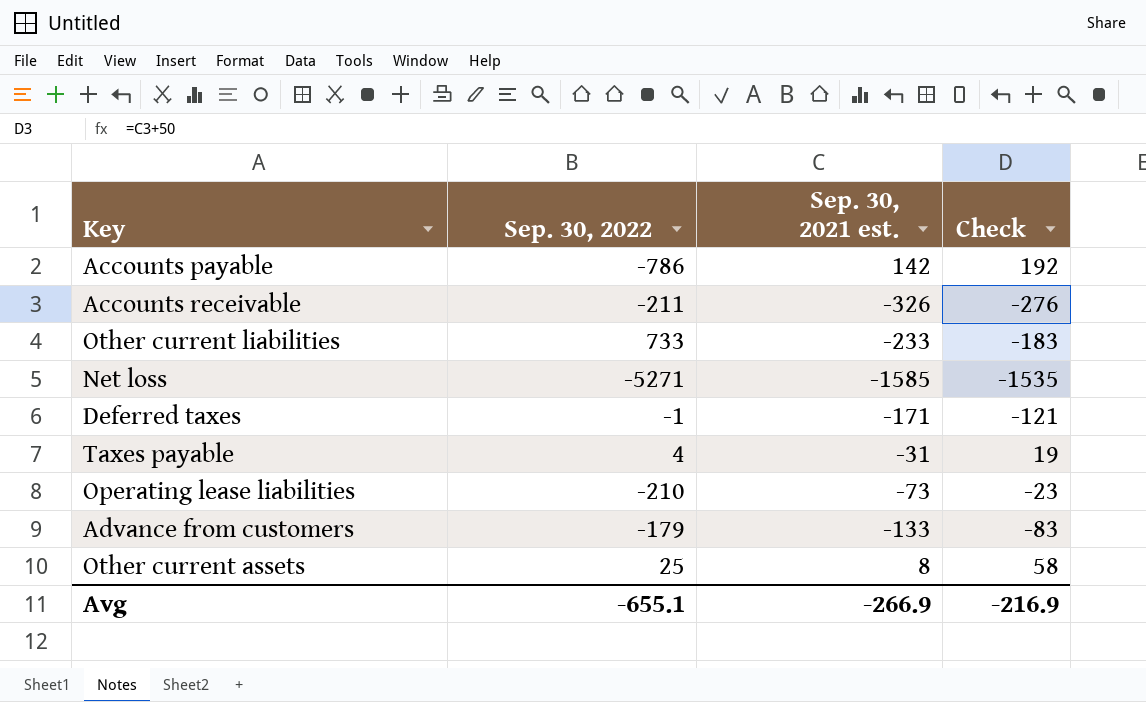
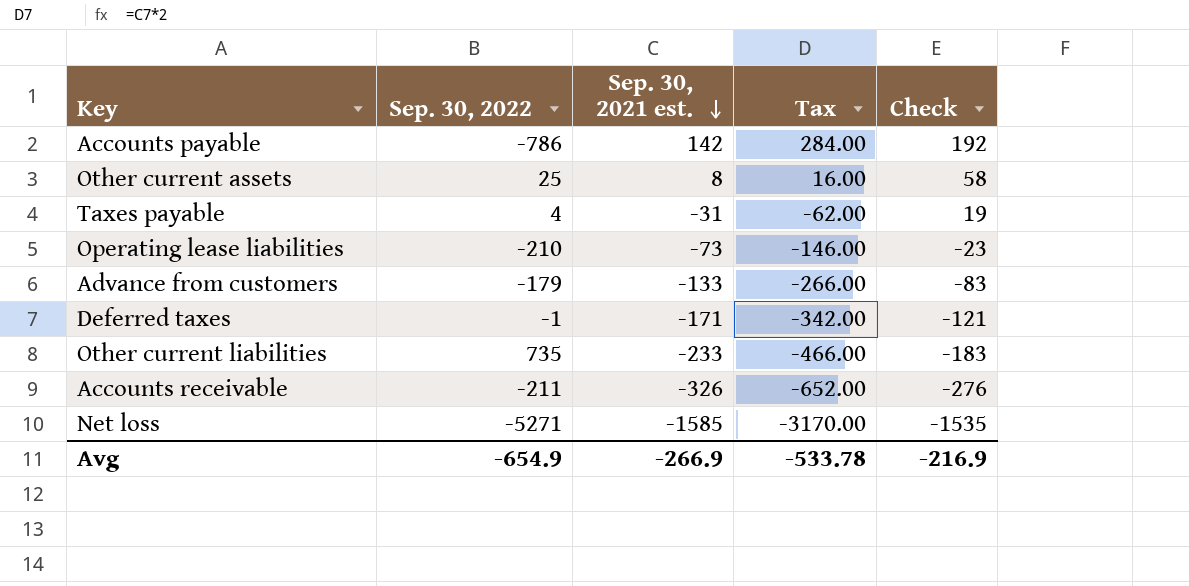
row order: none -> Sep. 30, 2021 est. descending
column Tax | formula: none -> [Sep. 30, 2021 est.] * 2
Other current liabilities | Sep. 30, 2022: 733 -> 735
Avg | Sep. 30, 2022: -655.1 -> -654.9

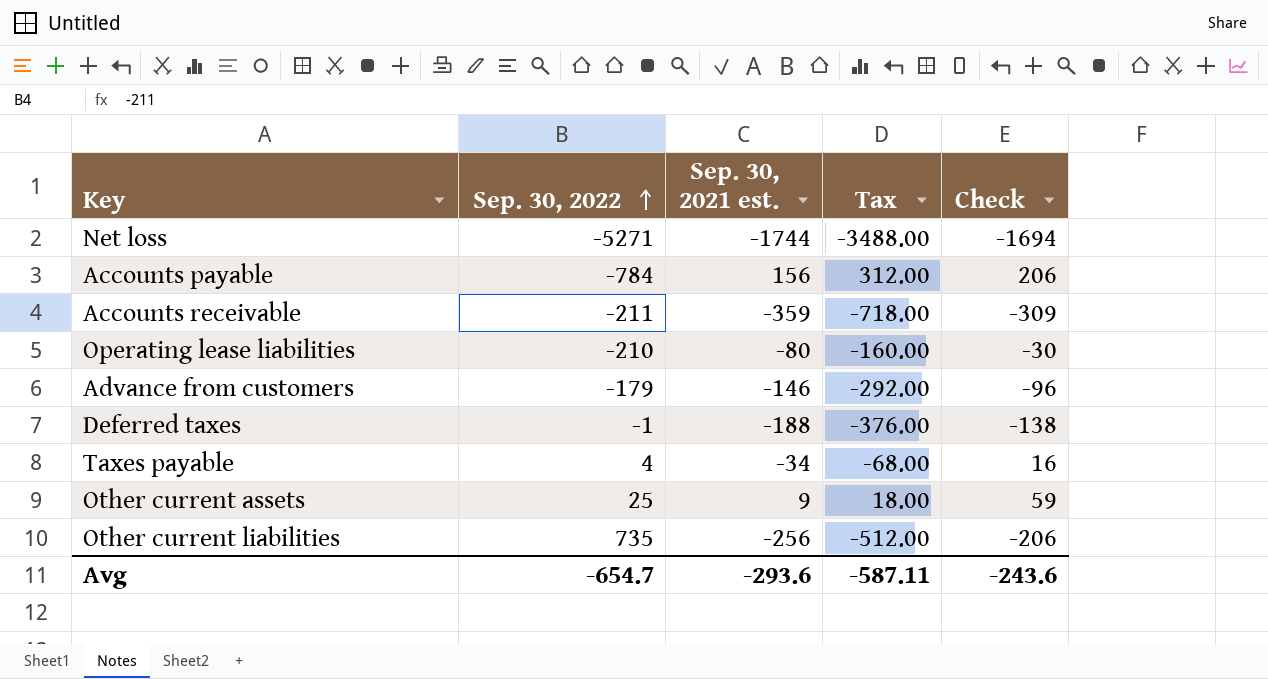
row order: Sep. 30, 2021 est. descending -> Sep. 30, 2022 ascending
Net loss | Sep. 30, 2021 est.: -1585 -> -1744
Net loss | Tax: -3170.00 -> -3488.00
Net loss | Check: -1535 -> -1694
Accounts payable | Sep. 30, 2022: -786 -> -784
Accounts payable | Sep. 30, 2021 est.: 142 -> 156
Accounts payable | Tax: 284.00 -> 312.00
Accounts payable | Check: 192 -> 206
Accounts receivable | Sep. 30, 2021 est.: -326 -> -359
Accounts receivable | Tax: -652.00 -> -718.00
Accounts receivable | Check: -276 -> -309
Operating lease liabilities | Sep. 30, 2021 est.: -73 -> -80
Operating lease liabilities | Tax: -146.00 -> -160.00
Operating lease liabilities | Check: -23 -> -30
Advance from customers | Sep. 30, 2021 est.: -133 -> -146
Advance from customers | Tax: -266.00 -> -292.00
Advance from customers | Check: -83 -> -96
Deferred taxes | Sep. 30, 2021 est.: -171 -> -188
Deferred taxes | Tax: -342.00 -> -376.00
Deferred taxes | Check: -121 -> -138
Taxes payable | Sep. 30, 2021 est.: -31 -> -34
Taxes payable | Tax: -62.00 -> -68.00
Taxes payable | Check: 19 -> 16
Other current assets | Sep. 30, 2021 est.: 8 -> 9
Other current assets | Tax: 16.00 -> 18.00
Other current assets | Check: 58 -> 59
Other current liabilities | Sep. 30, 2021 est.: -233 -> -256
Other current liabilities | Tax: -466.00 -> -512.00
Other current liabilities | Check: -183 -> -206
Avg | Sep. 30, 2022: -654.9 -> -654.7
Avg | Sep. 30, 2021 est.: -266.9 -> -293.6
Avg | Tax: -533.78 -> -587.11
Avg | Check: -216.9 -> -243.6

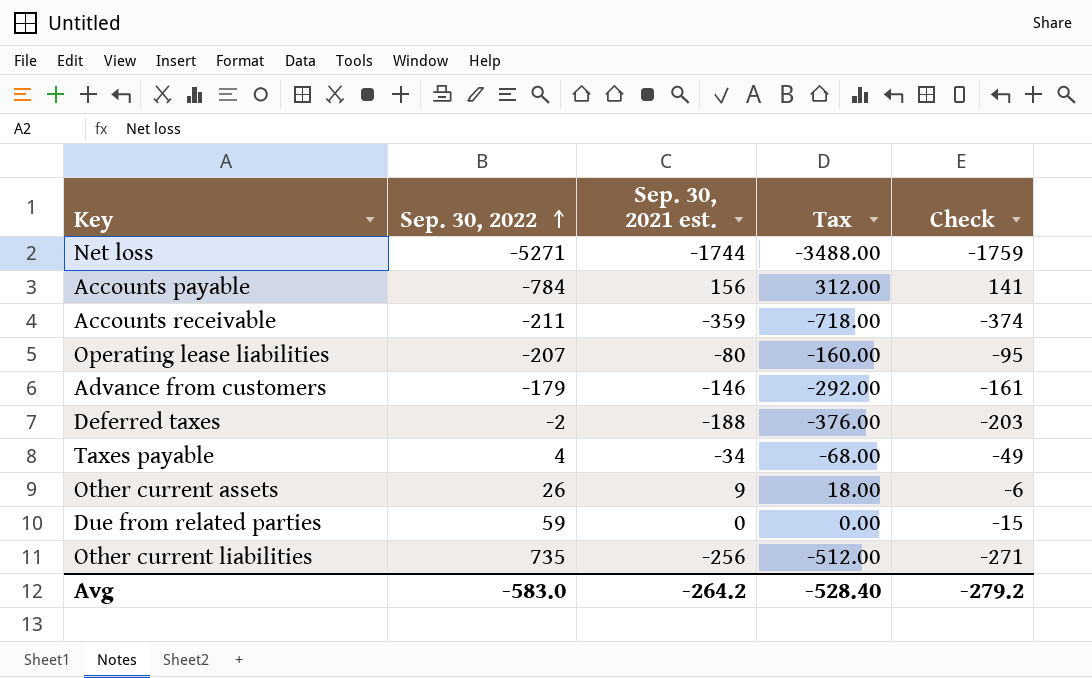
column Check | formula: [Sep. 30, 2021 est.] + 50 -> [Sep. 30, 2021 est.] - 15
Operating lease liabilities | Sep. 30, 2022: -210 -> -207
Deferred taxes | Sep. 30, 2022: -1 -> -2
Other current assets | Sep. 30, 2022: 25 -> 26
row Due from related parties: none -> 59 | 0 | 0.00 | -15
Avg | Sep. 30, 2022: -654.7 -> -583.0
Avg | Sep. 30, 2021 est.: -293.6 -> -264.2
Avg | Tax: -587.11 -> -528.40
Avg | Check: -243.6 -> -279.2

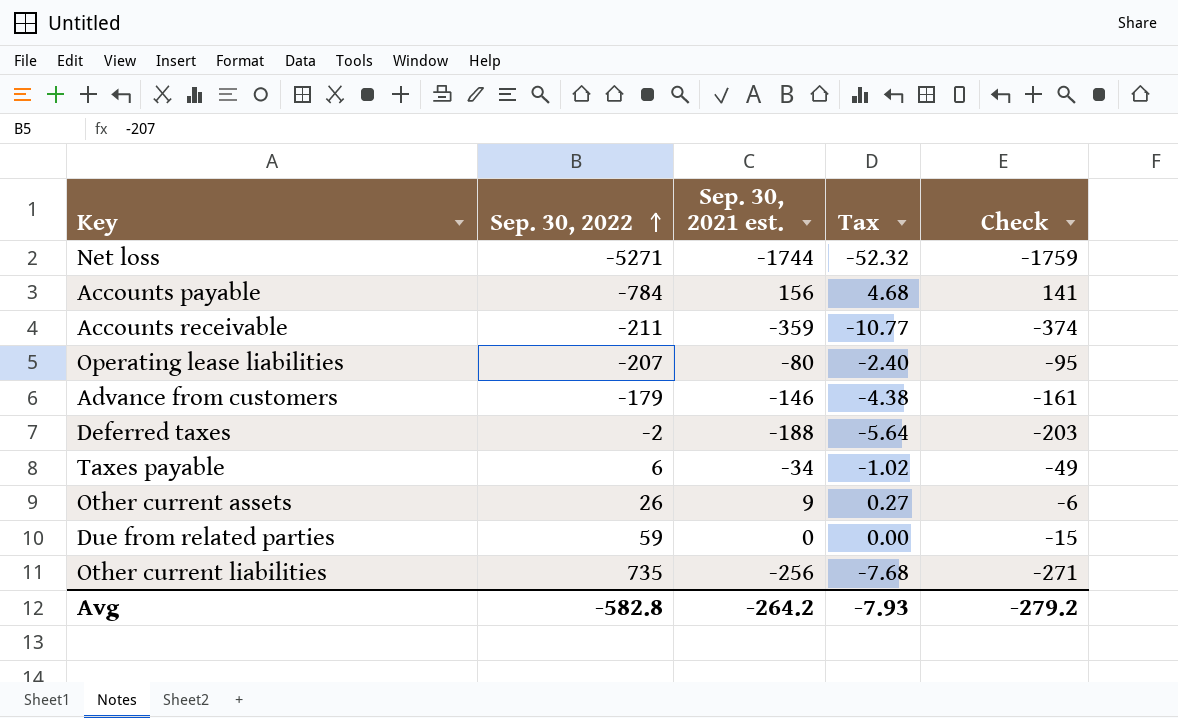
column Tax | formula: [Sep. 30, 2021 est.] * 2 -> [Sep. 30, 2021 est.] * 0.03
Taxes payable | Sep. 30, 2022: 4 -> 6
Avg | Sep. 30, 2022: -583.0 -> -582.8
Avg | Tax: -528.40 -> -7.93

